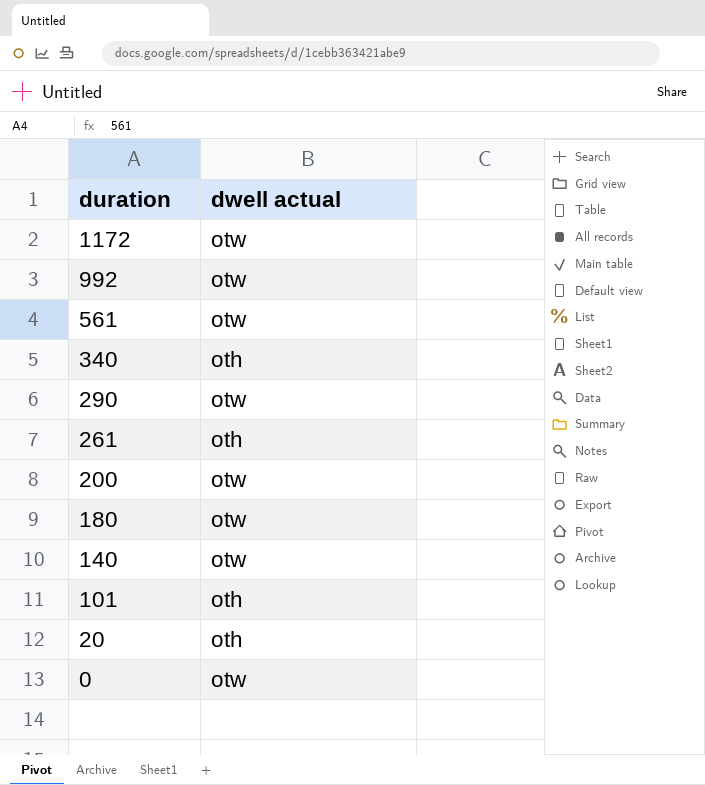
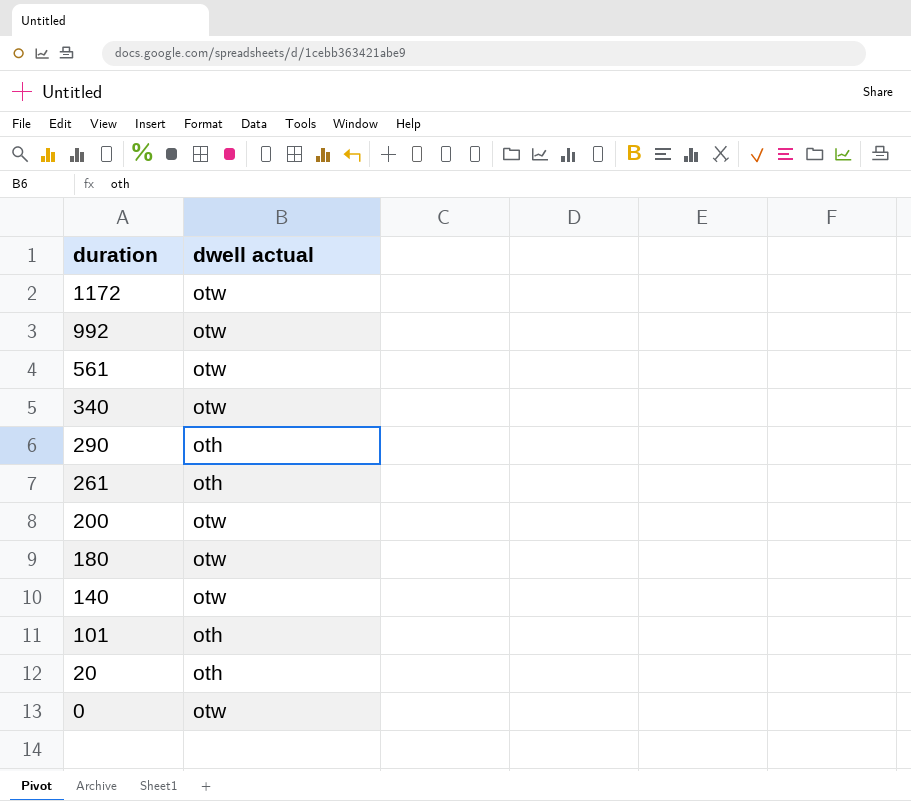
340 | dwell actual: oth -> otw
290 | dwell actual: otw -> oth

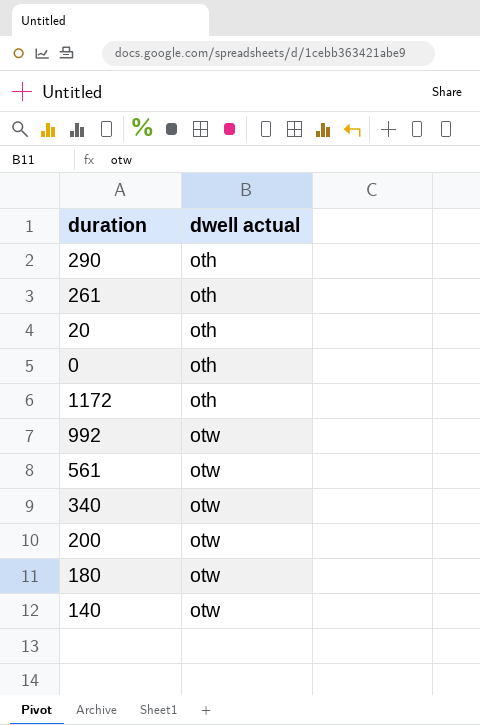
row order: duration descending -> dwell actual ascending
row 101: oth -> none
0 | dwell actual: otw -> oth
1172 | dwell actual: otw -> oth

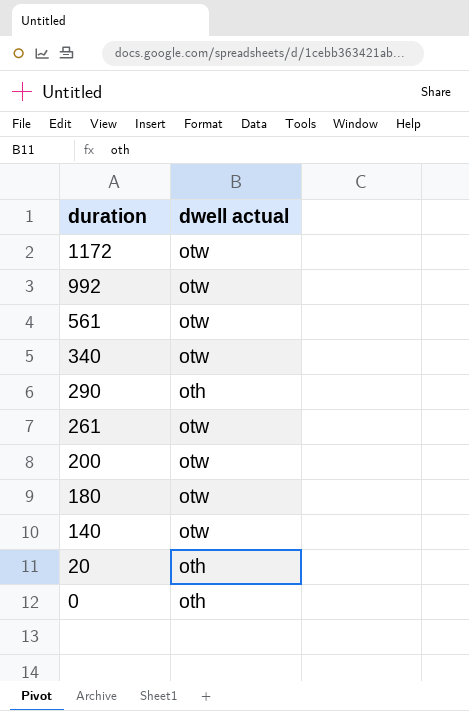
row order: dwell actual ascending -> duration descending
1172 | dwell actual: oth -> otw
261 | dwell actual: oth -> otw

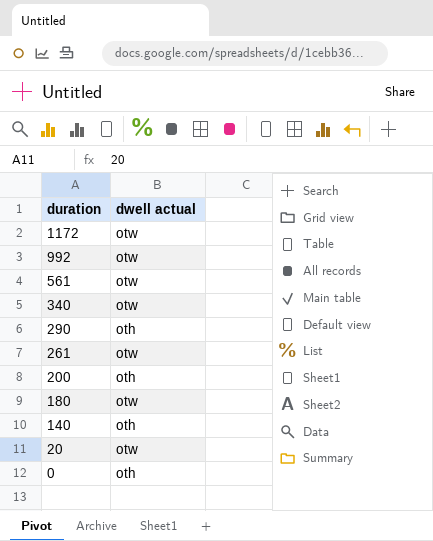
200 | dwell actual: otw -> oth
140 | dwell actual: otw -> oth
20 | dwell actual: oth -> otw

